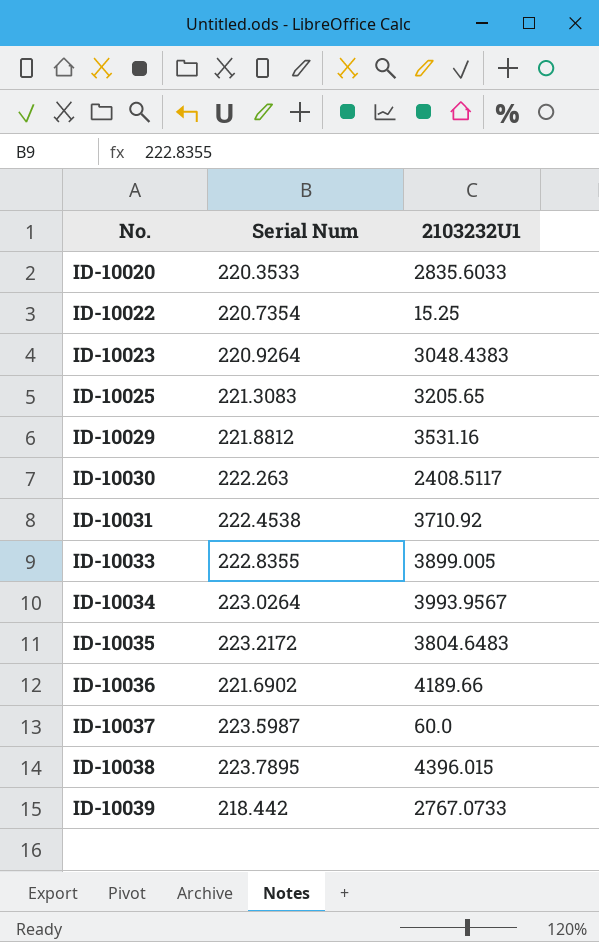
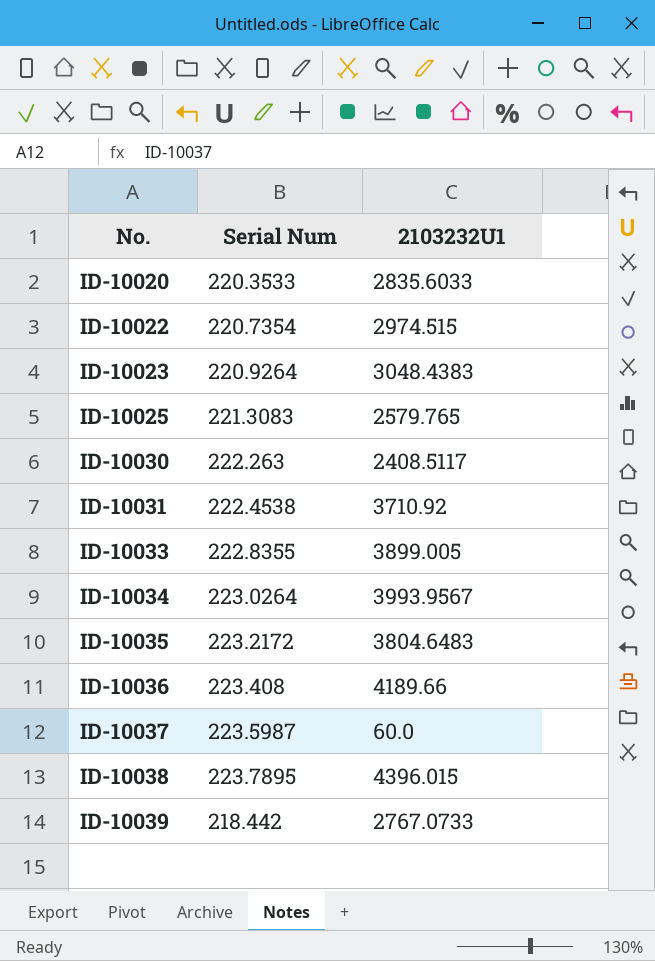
row ID-10029: 221.8812 | 3531.16 -> none
ID-10022 | 2103232U1: 15.25 -> 2974.515
ID-10025 | 2103232U1: 3205.65 -> 2579.765
ID-10036 | Serial Num: 221.6902 -> 223.408

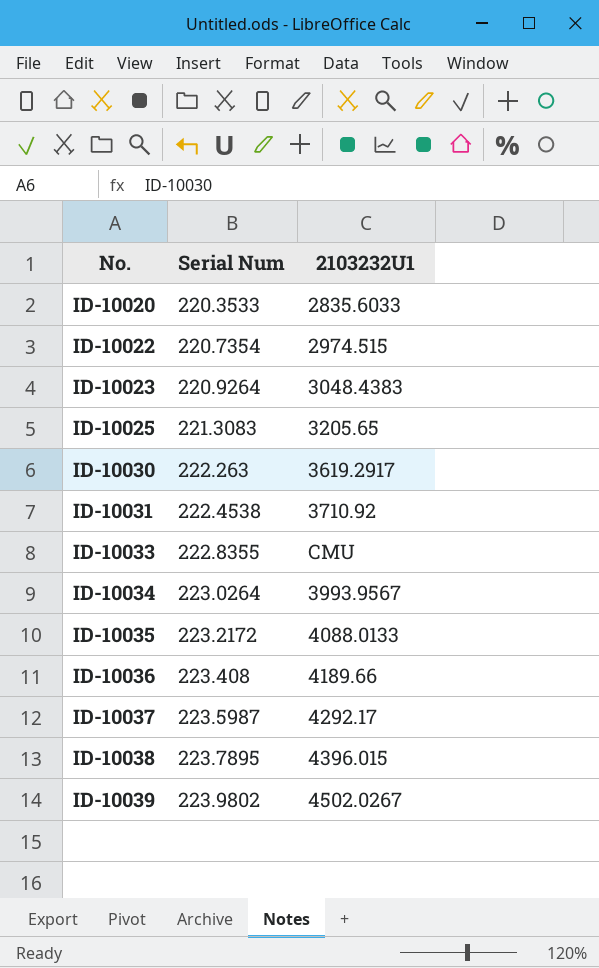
ID-10025 | 2103232U1: 2579.765 -> 3205.65
ID-10030 | 2103232U1: 2408.5117 -> 3619.2917
ID-10033 | 2103232U1: 3899.005 -> CMU
ID-10035 | 2103232U1: 3804.6483 -> 4088.0133
ID-10037 | 2103232U1: 60.0 -> 4292.17
ID-10039 | Serial Num: 218.442 -> 223.9802
ID-10039 | 2103232U1: 2767.0733 -> 4502.0267

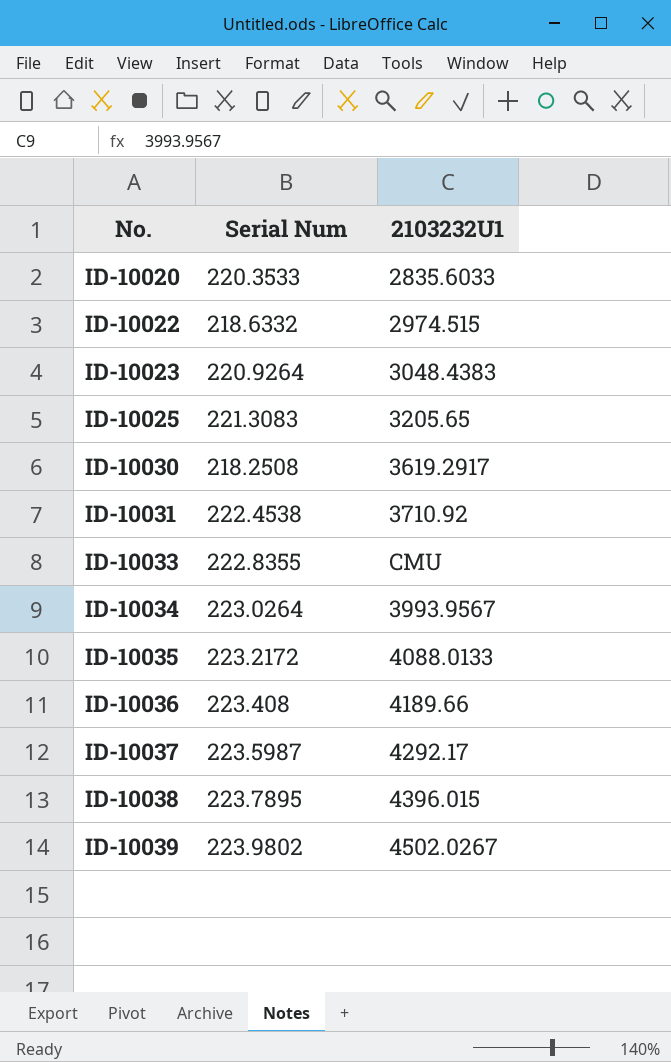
ID-10022 | Serial Num: 220.7354 -> 218.6332
ID-10030 | Serial Num: 222.263 -> 218.2508

